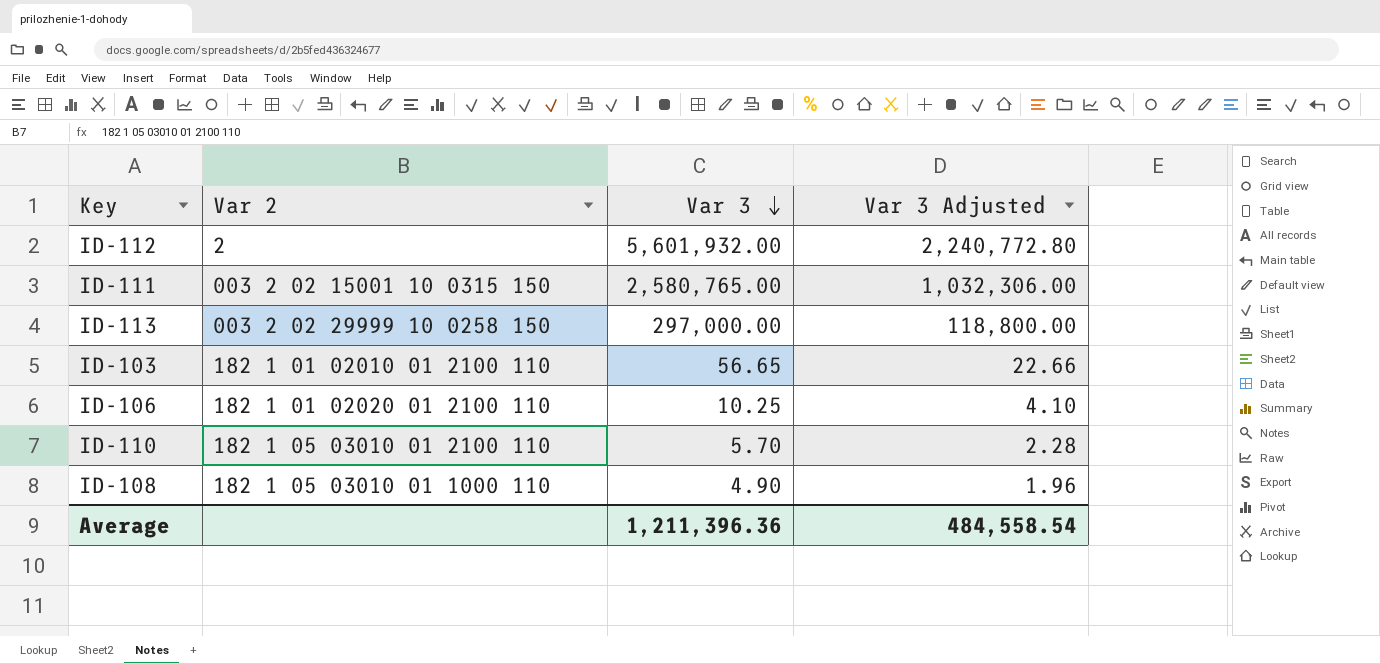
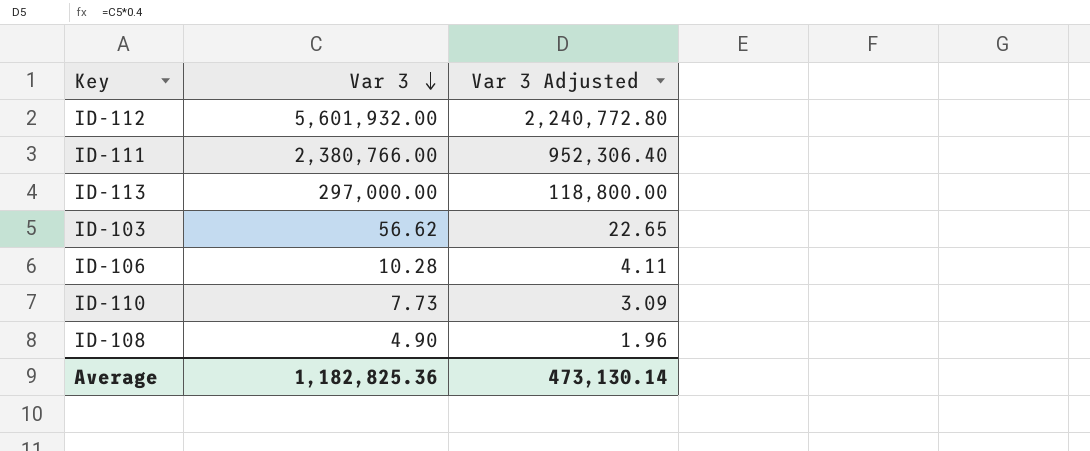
column Var 2 | position: 2 -> none
ID-111 | Var 3: 2,580,765.00 -> 2,380,766.00
ID-111 | Var 3 Adjusted: 1,032,306.00 -> 952,306.40
ID-103 | Var 3: 56.65 -> 56.62
ID-103 | Var 3 Adjusted: 22.66 -> 22.65
ID-106 | Var 3: 10.25 -> 10.28
ID-106 | Var 3 Adjusted: 4.10 -> 4.11
ID-110 | Var 3: 5.70 -> 7.73
ID-110 | Var 3 Adjusted: 2.28 -> 3.09
Average | Var 3: 1,211,396.36 -> 1,182,825.36
Average | Var 3 Adjusted: 484,558.54 -> 473,130.14

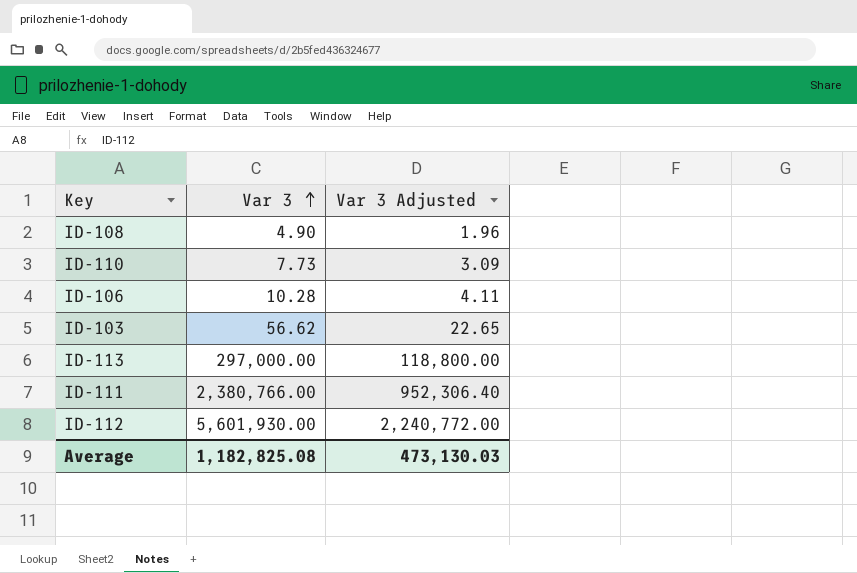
row order: Var 3 descending -> Var 3 ascending
ID-112 | Var 3: 5,601,932.00 -> 5,601,930.00
ID-112 | Var 3 Adjusted: 2,240,772.80 -> 2,240,772.00
Average | Var 3: 1,182,825.36 -> 1,182,825.08
Average | Var 3 Adjusted: 473,130.14 -> 473,130.03

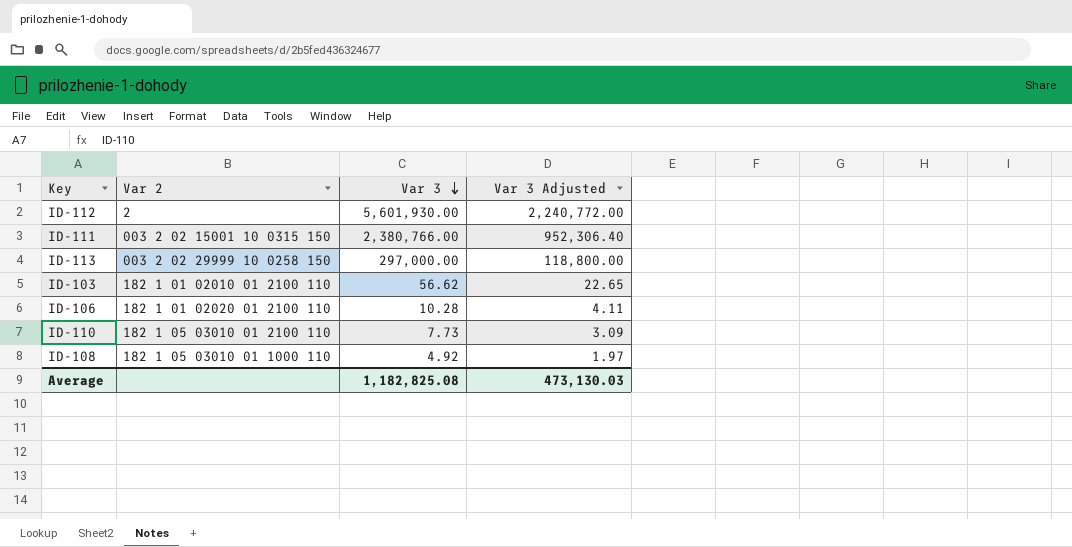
row order: Var 3 ascending -> Var 3 descending
column Var 2 | position: none -> 2
ID-108 | Var 3: 4.90 -> 4.92
ID-108 | Var 3 Adjusted: 1.96 -> 1.97

